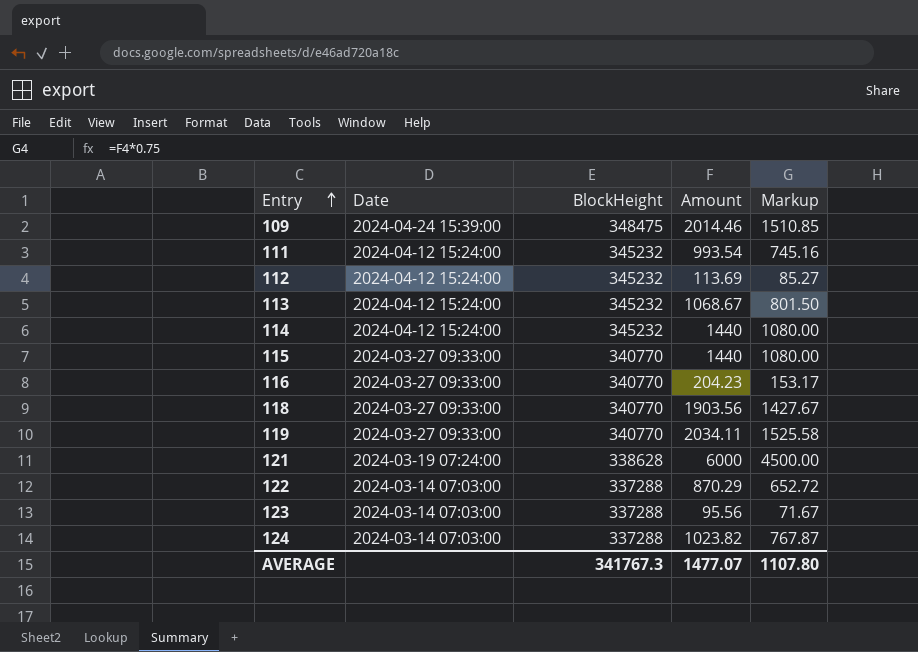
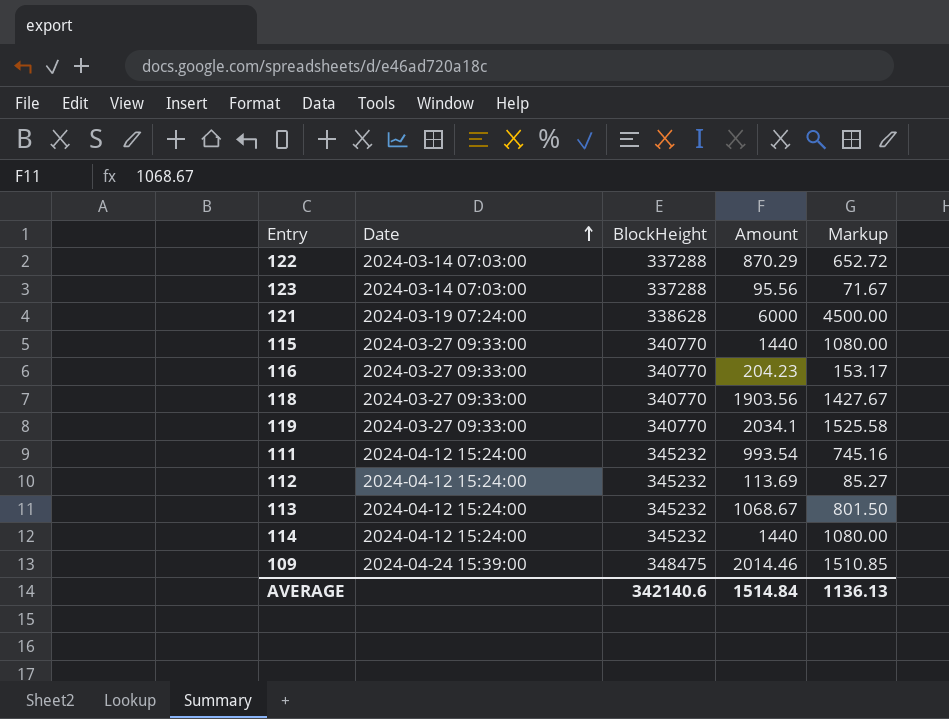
row order: Entry ascending -> Date ascending
row 124: 2024-03-14 07:03:00 | 337288 | 1023.82 | 767.87 -> none
119 | Amount: 2034.11 -> 2034.1
AVERAGE | BlockHeight: 341767.3 -> 342140.6
AVERAGE | Amount: 1477.07 -> 1514.84
AVERAGE | Markup: 1107.80 -> 1136.13

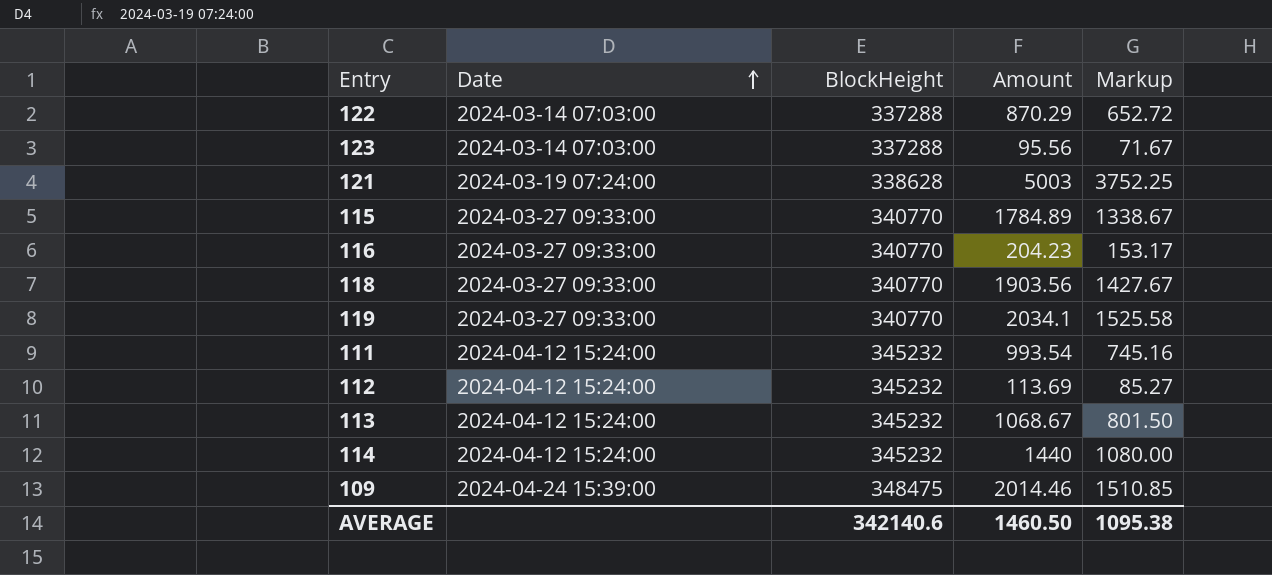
121 | Amount: 6000 -> 5003
121 | Markup: 4500.00 -> 3752.25
115 | Amount: 1440 -> 1784.89
115 | Markup: 1080.00 -> 1338.67
AVERAGE | Amount: 1514.84 -> 1460.50
AVERAGE | Markup: 1136.13 -> 1095.38

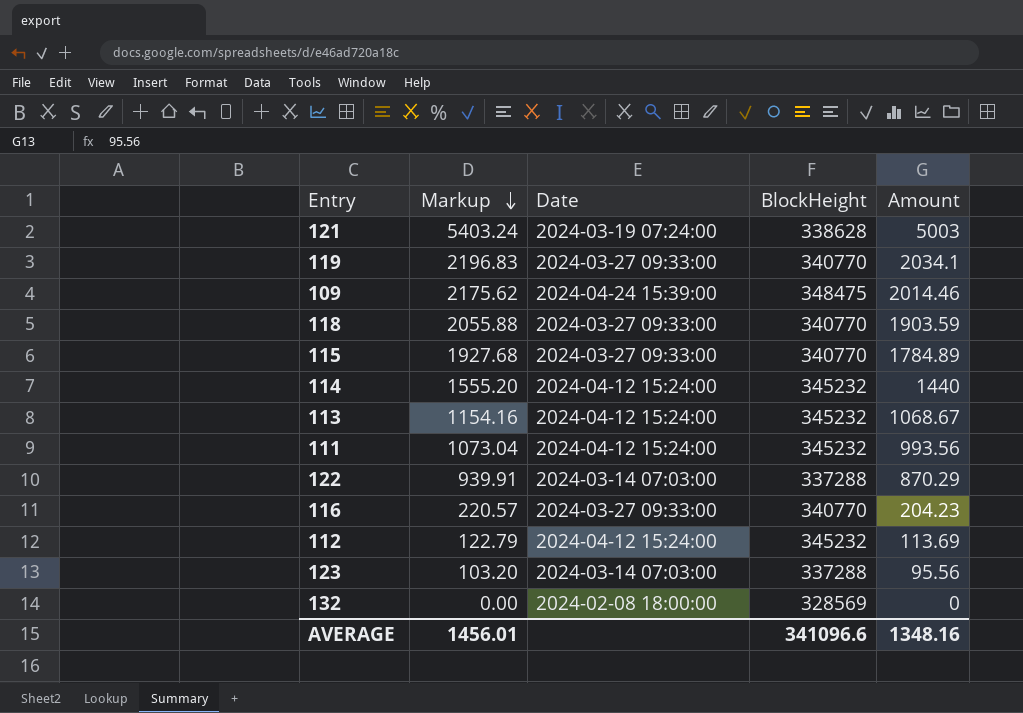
row order: Date ascending -> Markup descending
column Markup | formula: [Amount] * 0.75 -> [Amount] * 1.08
column Markup | position: 5 -> 2
118 | Amount: 1903.56 -> 1903.59
111 | Amount: 993.54 -> 993.56
row 132: none -> 0.00 | 2024-02-08 18:00:00 | 328569 | 0
AVERAGE | Markup: 1095.38 -> 1456.01
AVERAGE | BlockHeight: 342140.6 -> 341096.6
AVERAGE | Amount: 1460.50 -> 1348.16

